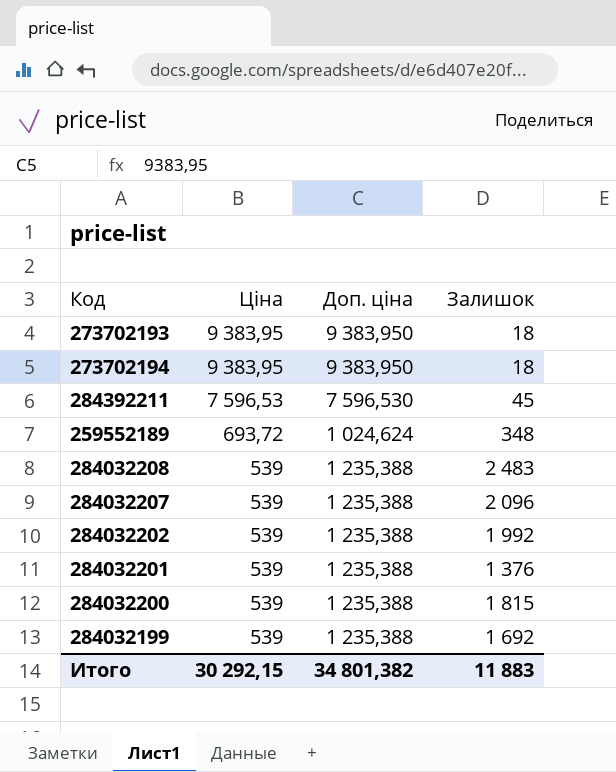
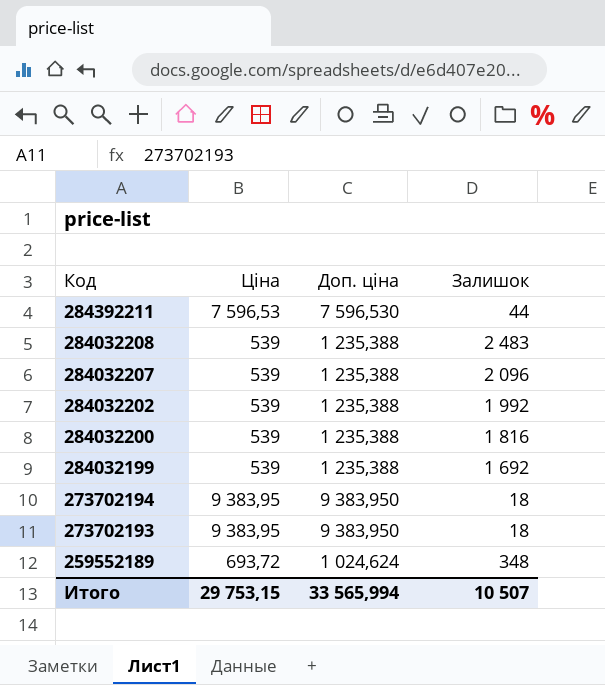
row order: Ціна descending -> Код descending
row 284032201: 539 | 1 235,388 | 1 376 -> none
284392211 | Залишок: 45 -> 44
284032200 | Залишок: 1 815 -> 1 816
Итого | Ціна: 30 292,15 -> 29 753,15
Итого | Доп. ціна: 34 801,382 -> 33 565,994
Итого | Залишок: 11 883 -> 10 507

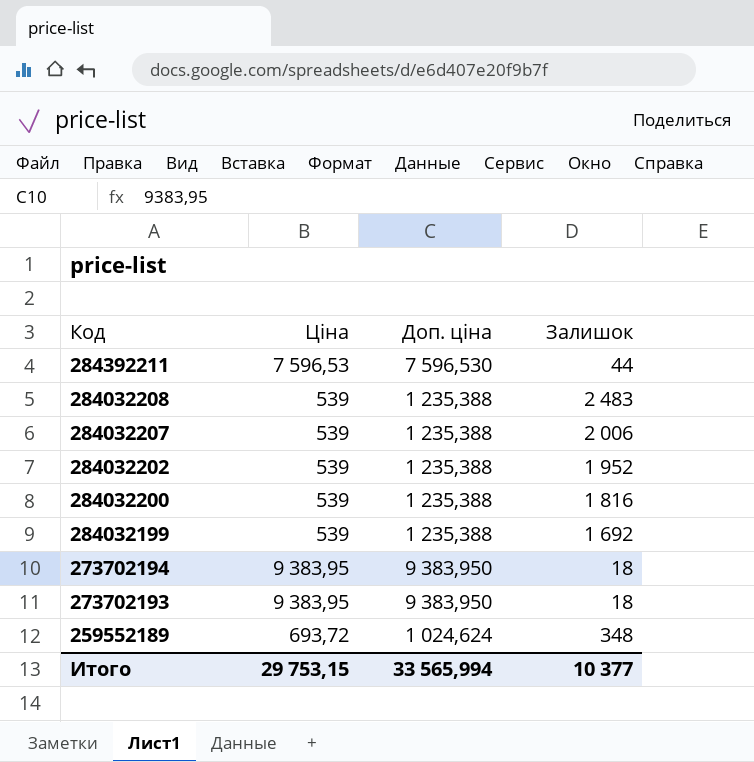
284032207 | Залишок: 2 096 -> 2 006
284032202 | Залишок: 1 992 -> 1 952
Итого | Залишок: 10 507 -> 10 377

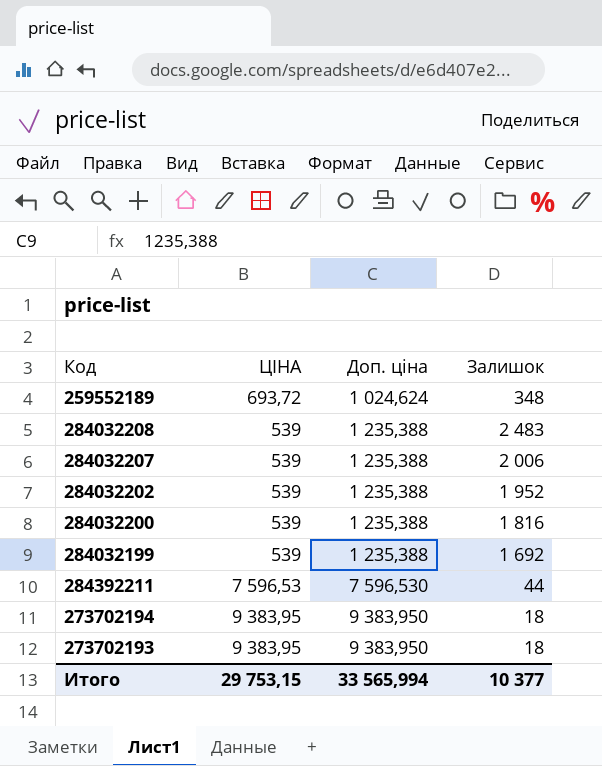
row order: Код descending -> Доп. ціна ascending
column name: Ціна -> ЦІНА

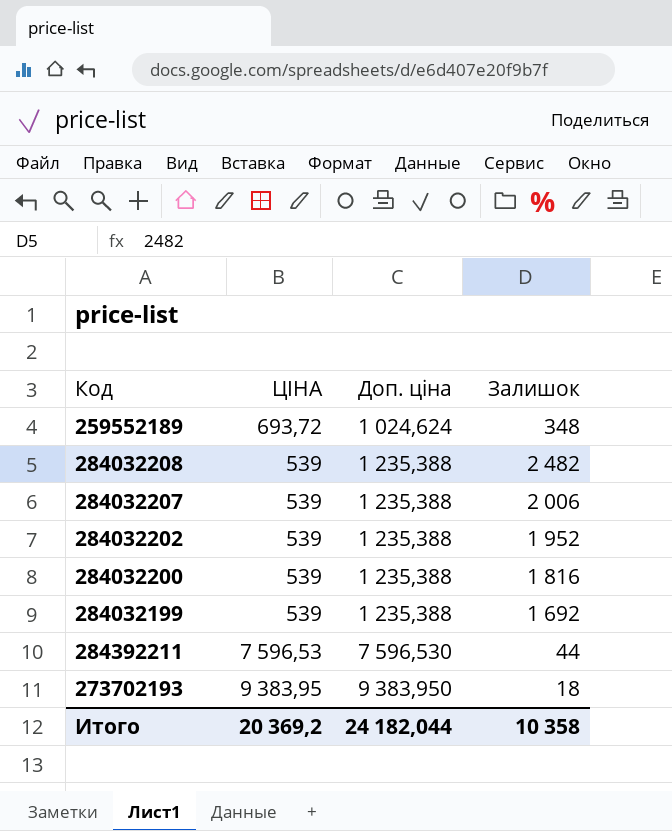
row 273702194: 9 383,95 | 9 383,950 | 18 -> none
284032208 | Залишок: 2 483 -> 2 482
Итого | ЦІНА: 29 753,15 -> 20 369,2
Итого | Доп. ціна: 33 565,994 -> 24 182,044
Итого | Залишок: 10 377 -> 10 358

